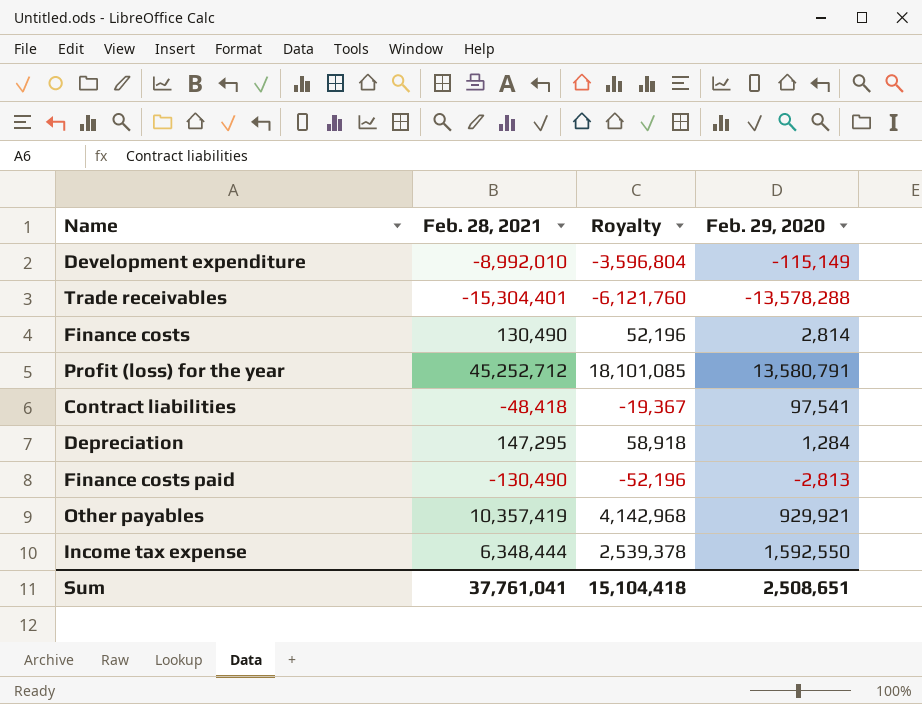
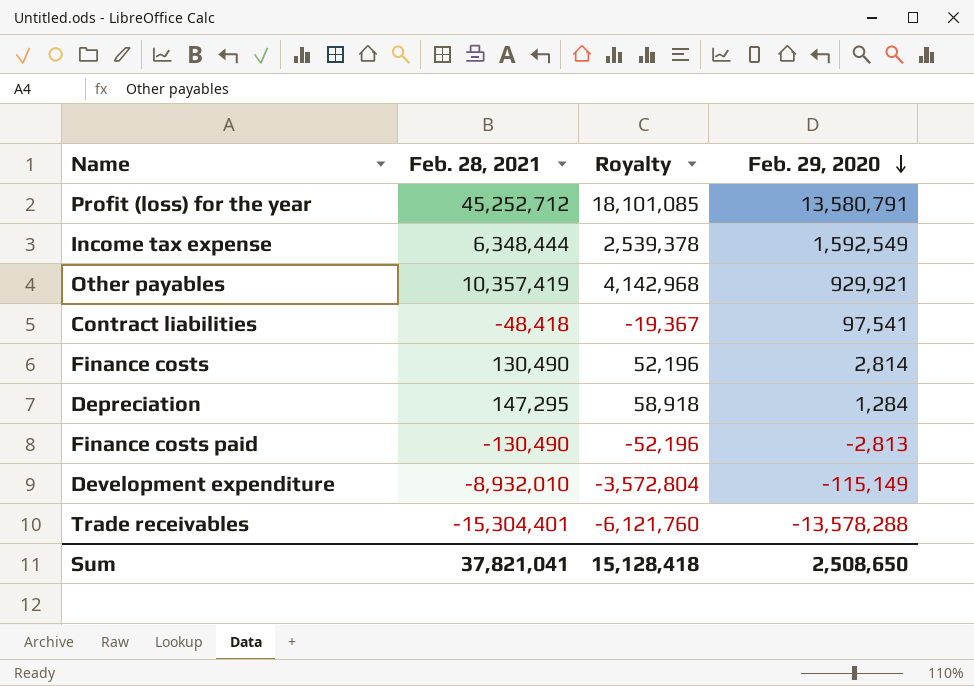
row order: none -> Feb. 29, 2020 descending
Income tax expense | Feb. 29, 2020: 1,592,550 -> 1,592,549
Development expenditure | Feb. 28, 2021: -8,992,010 -> -8,932,010
Development expenditure | Royalty: -3,596,804 -> -3,572,804
Sum | Feb. 28, 2021: 37,761,041 -> 37,821,041
Sum | Royalty: 15,104,418 -> 15,128,418
Sum | Feb. 29, 2020: 2,508,651 -> 2,508,650

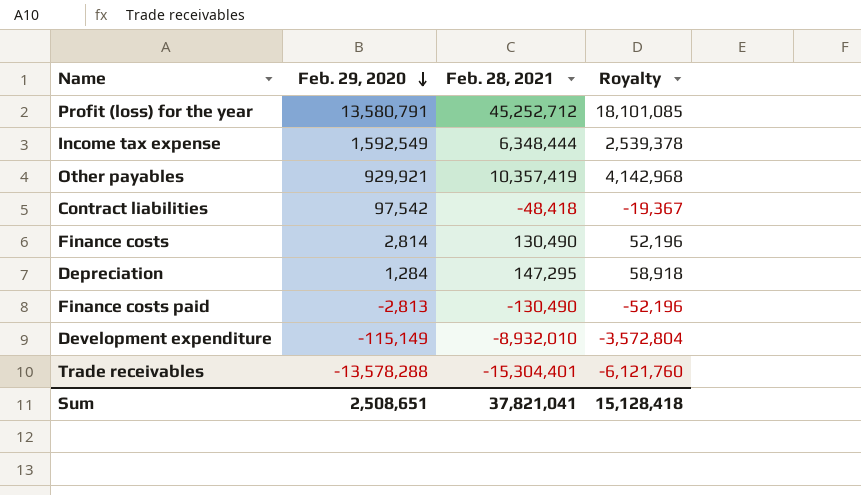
column Feb. 29, 2020 | position: 4 -> 2
Contract liabilities | Feb. 29, 2020: 97,541 -> 97,542
Sum | Feb. 29, 2020: 2,508,650 -> 2,508,651

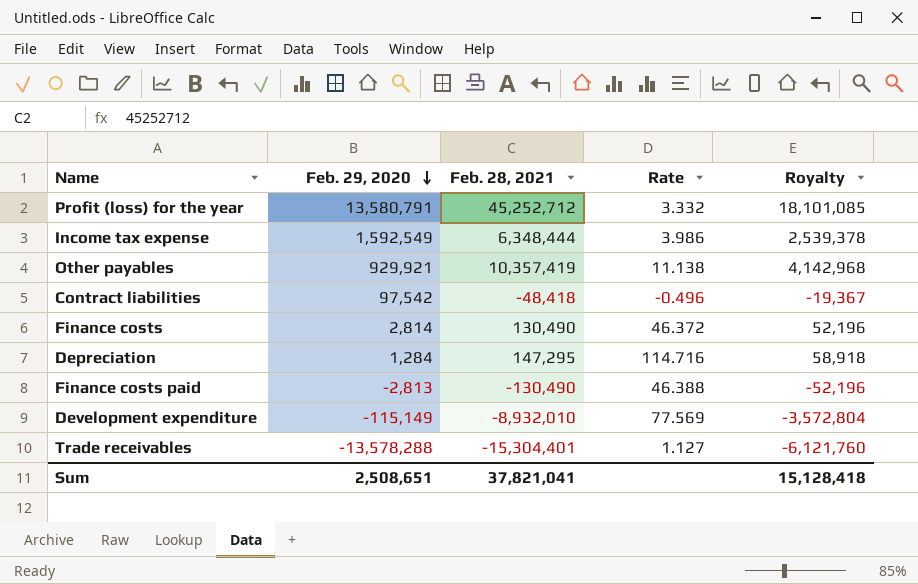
column Rate | formula: none -> [Feb. 28, 2021] / [Feb. 29, 2020]

